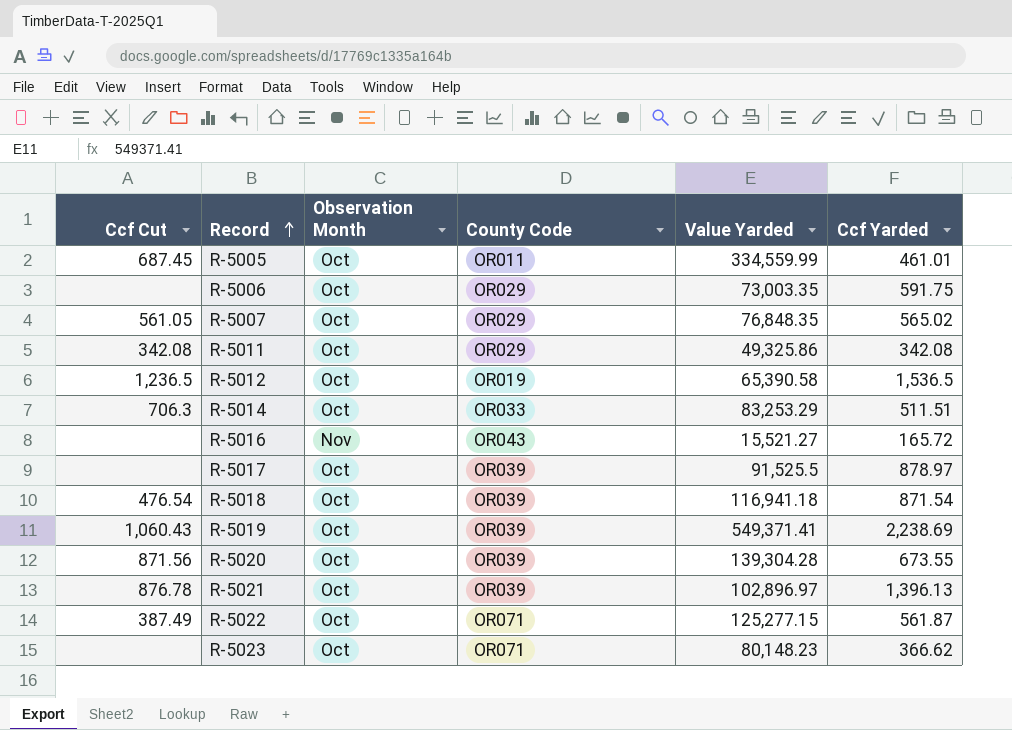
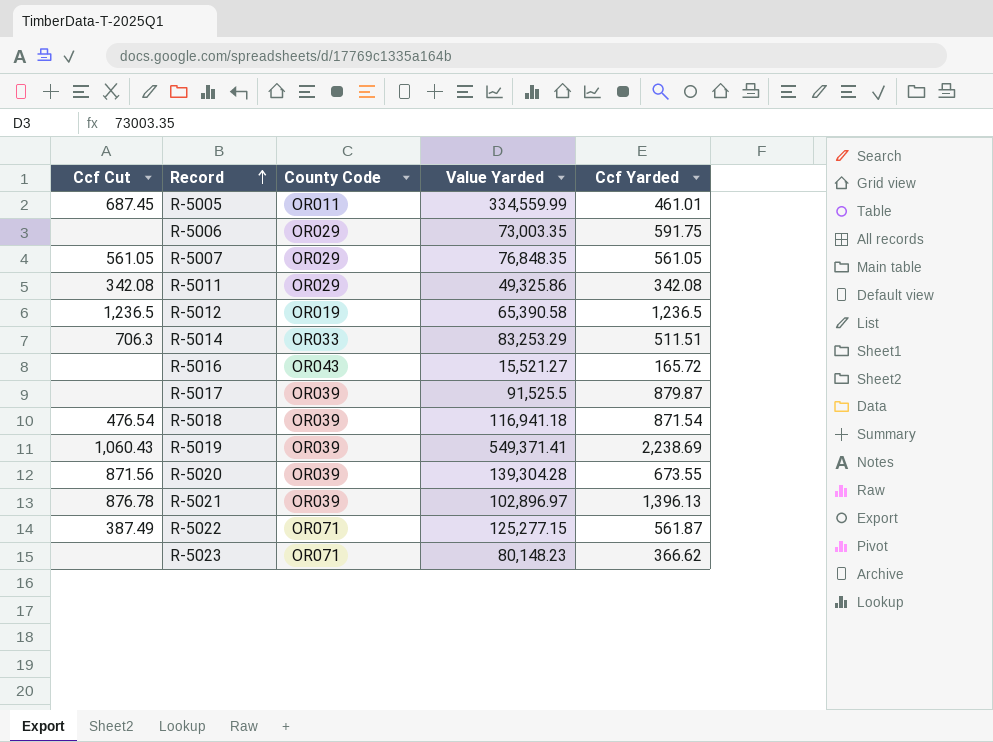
column Observation Month | position: 3 -> none
R-5007 | Ccf Yarded: 565.02 -> 561.05
R-5012 | Ccf Yarded: 1,536.5 -> 1,236.5
R-5017 | Ccf Yarded: 878.97 -> 879.87

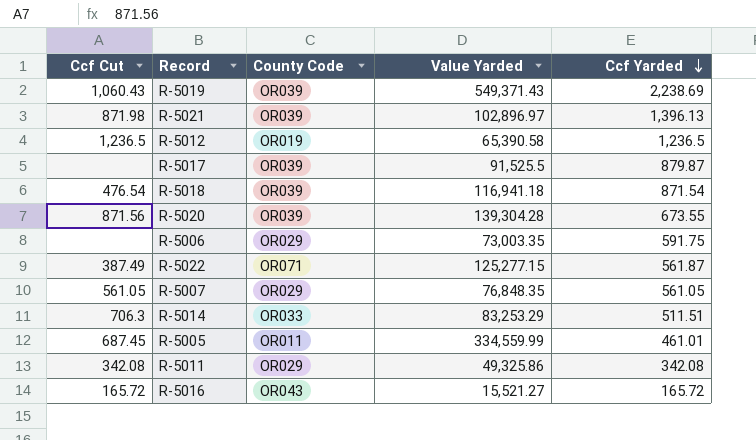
row order: Record ascending -> Ccf Yarded descending
row R-5023: none | OR071 | 80,148.23 | 366.62 -> none
R-5019 | Value Yarded: 549,371.41 -> 549,371.43
R-5021 | Ccf Cut: 876.78 -> 871.98
R-5016 | Ccf Cut: none -> 165.72

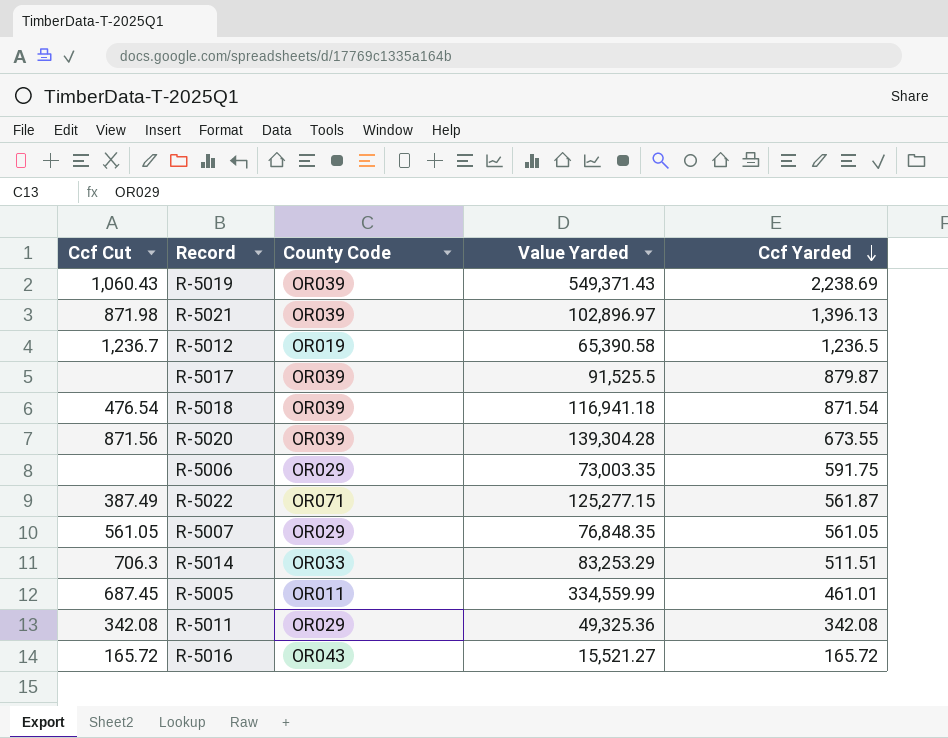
R-5012 | Ccf Cut: 1,236.5 -> 1,236.7
R-5011 | Value Yarded: 49,325.86 -> 49,325.36

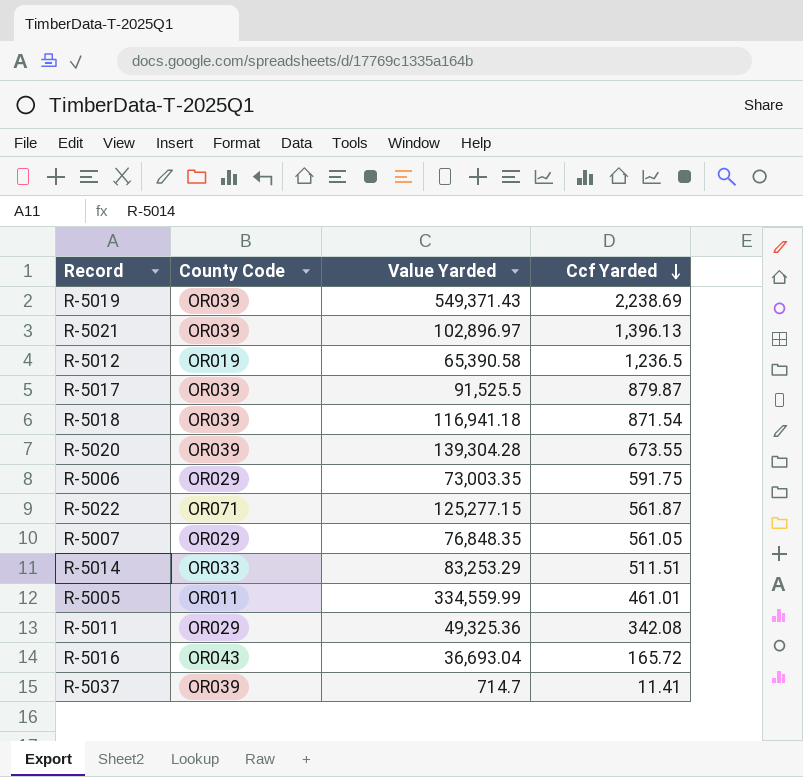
column Ccf Cut | position: 1 -> none
R-5016 | Value Yarded: 15,521.27 -> 36,693.04
row R-5037: none -> OR039 | 714.7 | 11.41

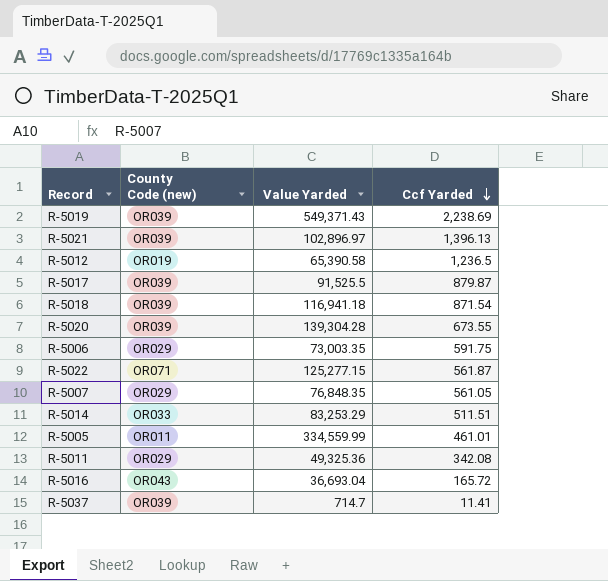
column name: County Code -> County Code (new)

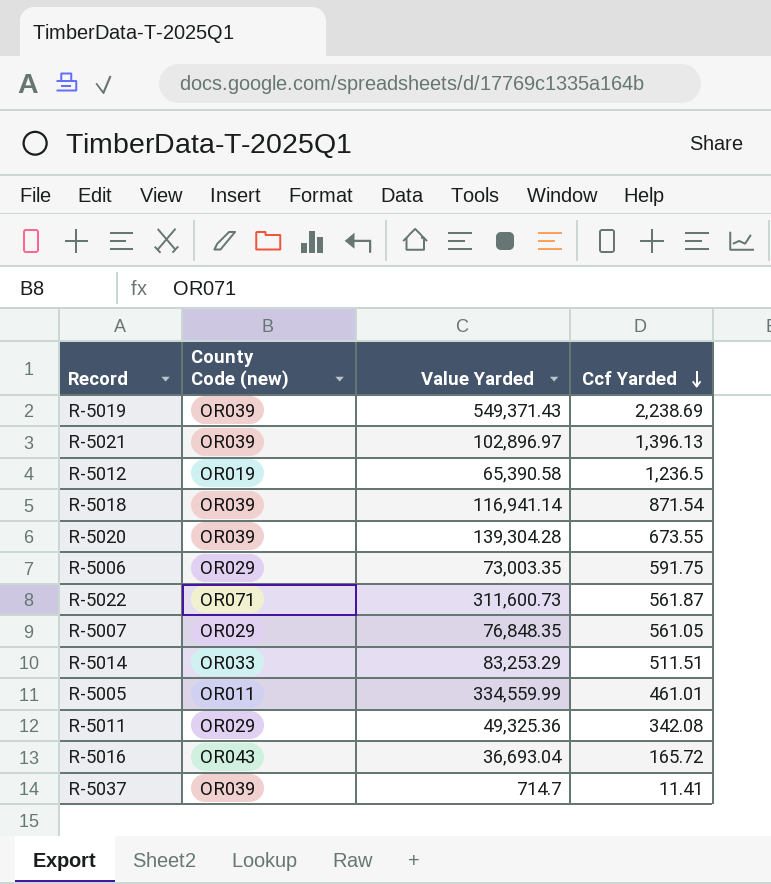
row R-5017: OR039 | 91,525.5 | 879.87 -> none
R-5018 | Value Yarded: 116,941.18 -> 116,941.14
R-5022 | Value Yarded: 125,277.15 -> 311,600.73

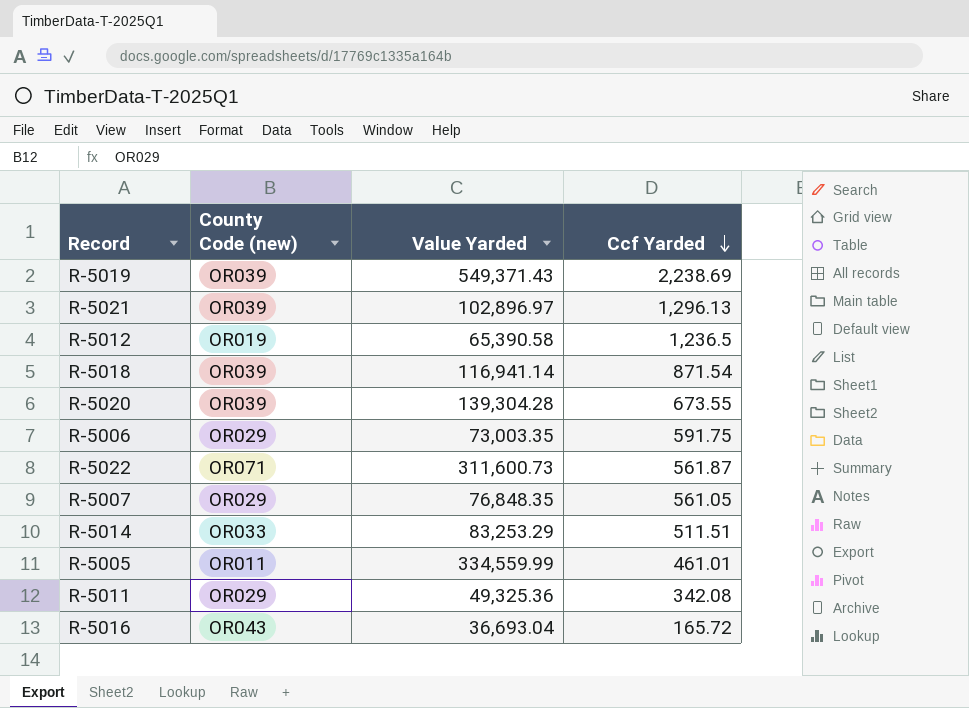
row R-5037: OR039 | 714.7 | 11.41 -> none
R-5021 | Ccf Yarded: 1,396.13 -> 1,296.13

